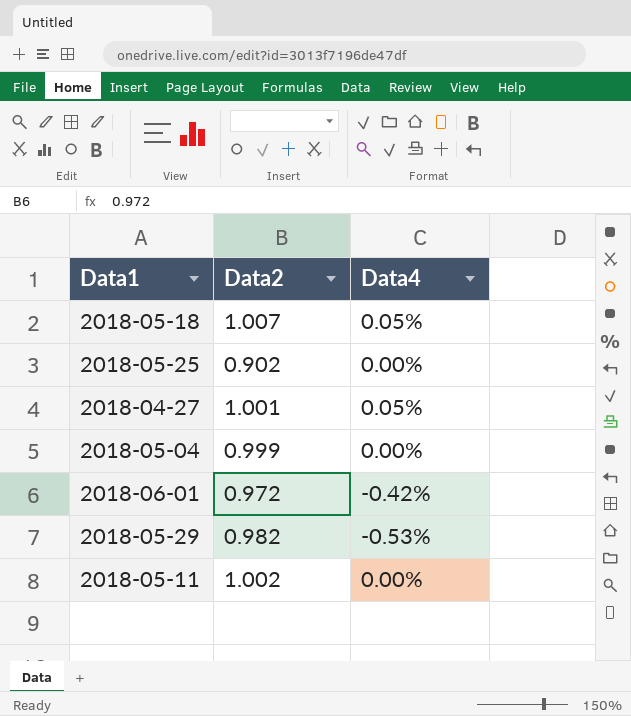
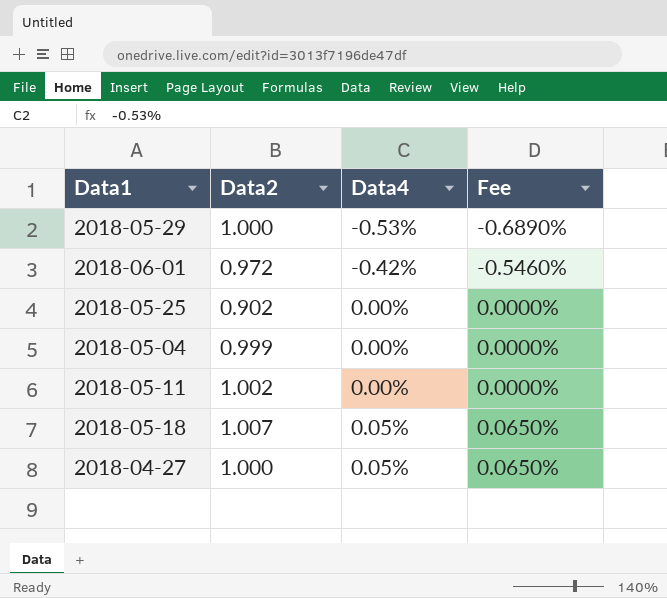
row order: none -> Data4 ascending
column Fee | formula: none -> [Data4] * 1.3
2018-05-29 | Data2: 0.982 -> 1.000
2018-04-27 | Data2: 1.001 -> 1.000

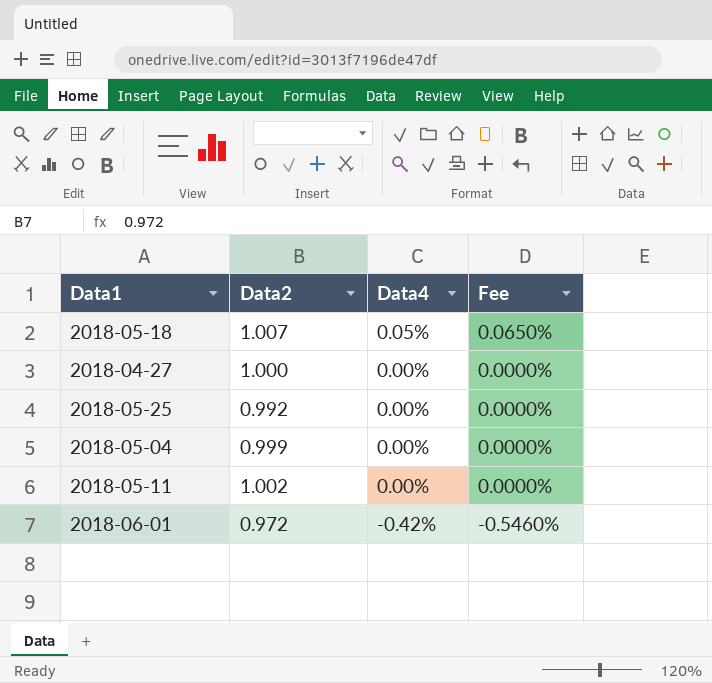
row order: Data4 ascending -> Data4 descending
row 2018-05-29: 1.000 | -0.53% | -0.6890% -> none
2018-04-27 | Data4: 0.05% -> 0.00%
2018-04-27 | Fee: 0.0650% -> 0.0000%
2018-05-25 | Data2: 0.902 -> 0.992

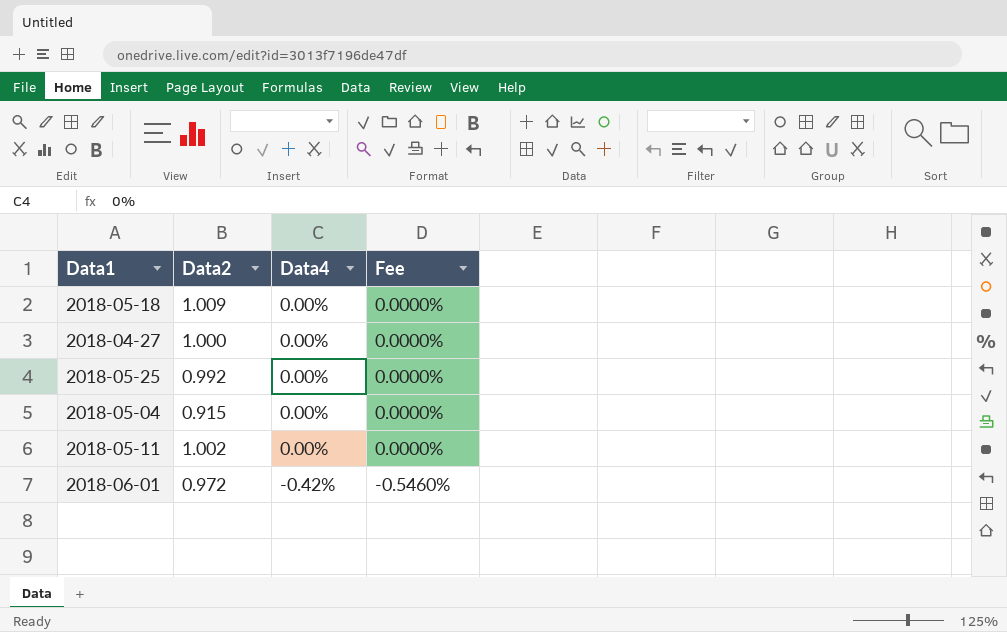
2018-05-18 | Data2: 1.007 -> 1.009
2018-05-18 | Data4: 0.05% -> 0.00%
2018-05-18 | Fee: 0.0650% -> 0.0000%
2018-05-04 | Data2: 0.999 -> 0.915

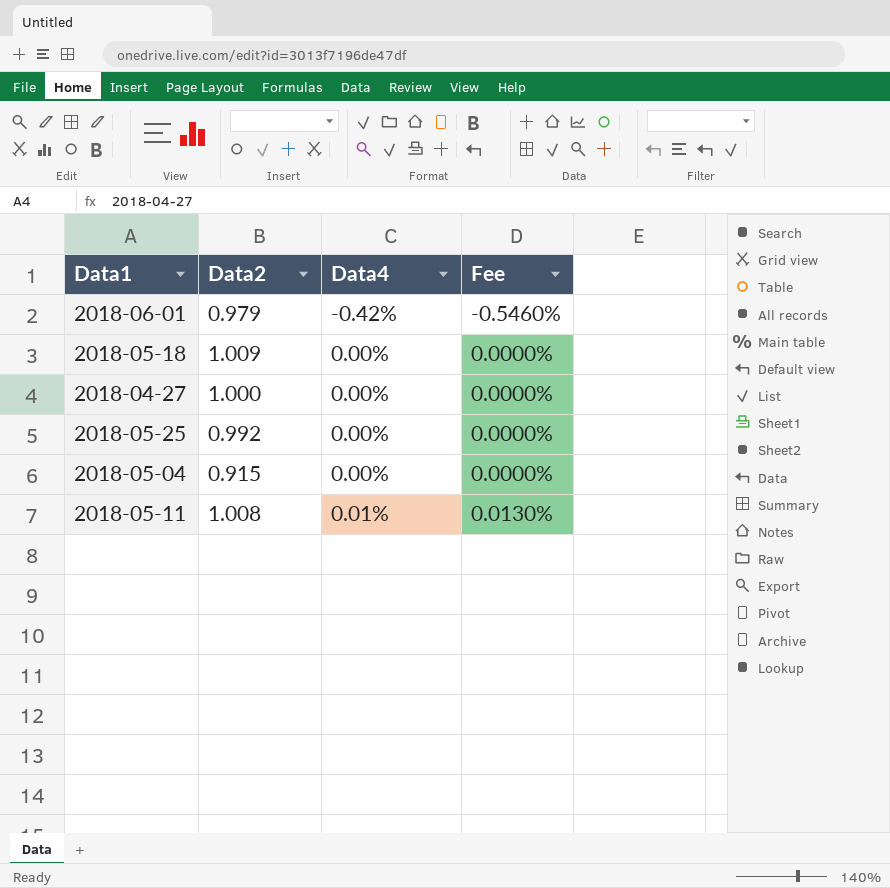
row order: Data4 descending -> Data4 ascending
2018-06-01 | Data2: 0.972 -> 0.979
2018-05-11 | Data2: 1.002 -> 1.008
2018-05-11 | Data4: 0.00% -> 0.01%
2018-05-11 | Fee: 0.0000% -> 0.0130%

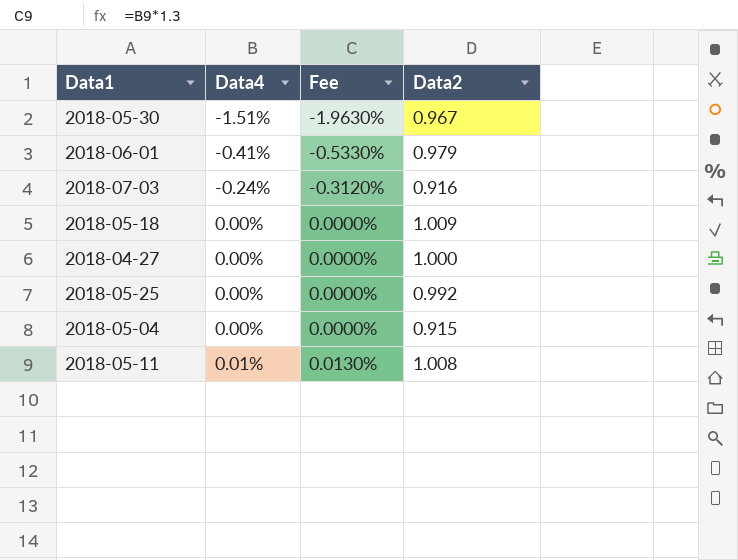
column Data2 | position: 2 -> 4
row 2018-05-30: none -> -1.51% | -1.9630% | 0.967
2018-06-01 | Data4: -0.42% -> -0.41%
2018-06-01 | Fee: -0.5460% -> -0.5330%
row 2018-07-03: none -> -0.24% | -0.3120% | 0.916

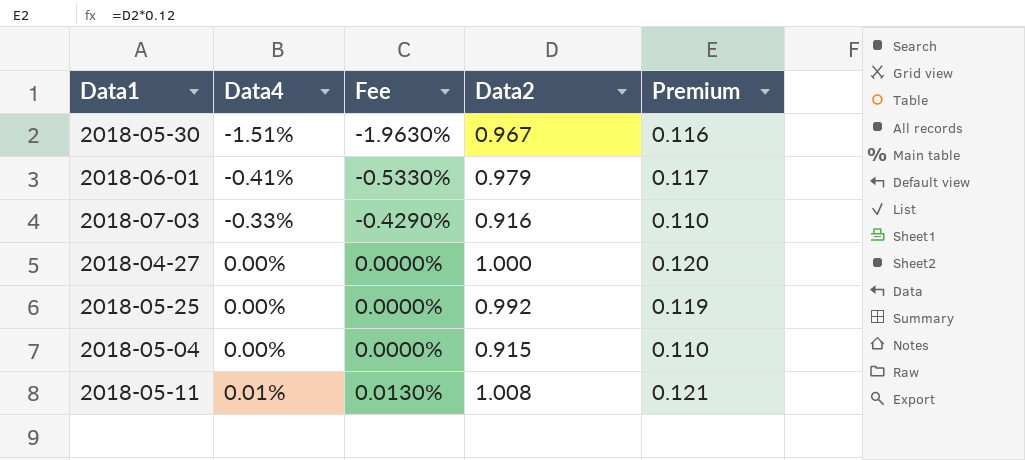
column Premium | formula: none -> [Data2] * 0.12
row 2018-05-18: 0.00% | 0.0000% | 1.009 -> none
2018-07-03 | Data4: -0.24% -> -0.33%
2018-07-03 | Fee: -0.3120% -> -0.4290%

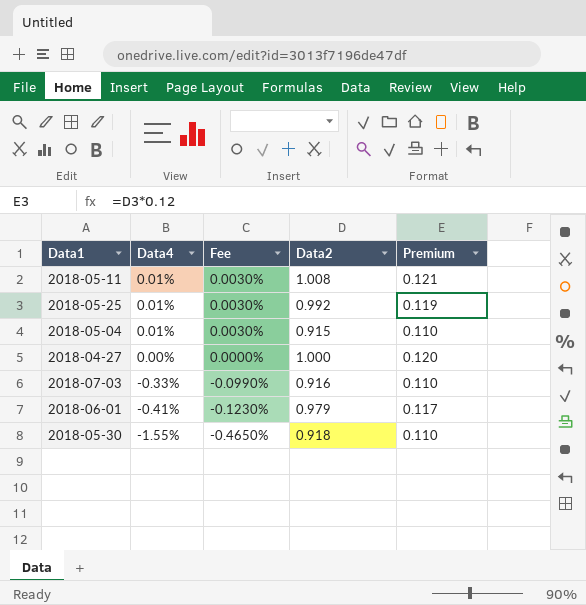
row order: Data4 ascending -> Data4 descending
column Fee | formula: [Data4] * 1.3 -> [Data4] * 0.3
2018-05-25 | Data4: 0.00% -> 0.01%
2018-05-04 | Data4: 0.00% -> 0.01%
2018-05-30 | Data4: -1.51% -> -1.55%
2018-05-30 | Data2: 0.967 -> 0.918
2018-05-30 | Premium: 0.116 -> 0.110

